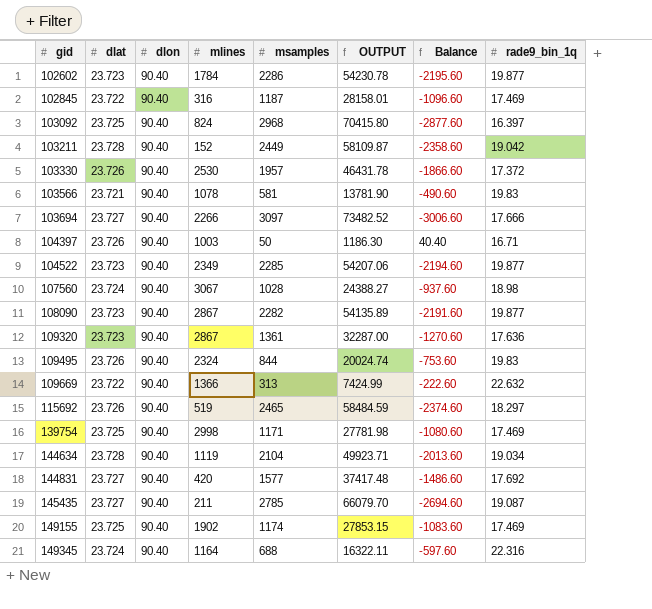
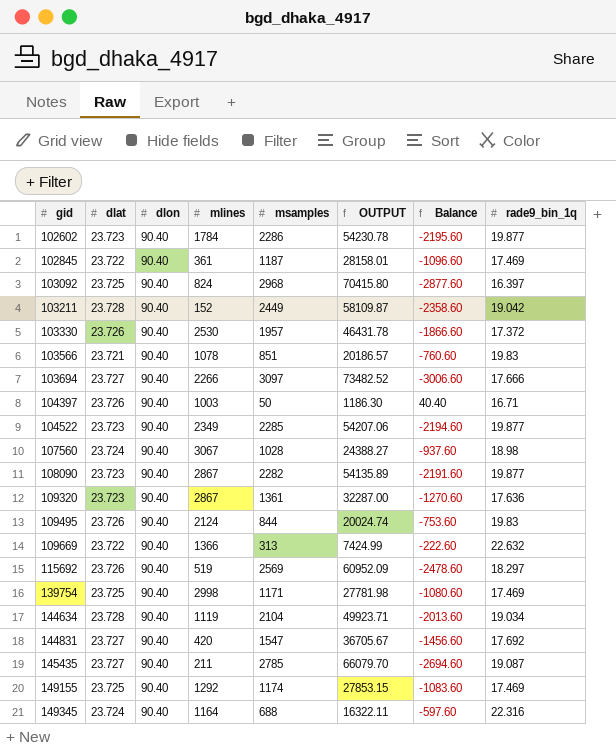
102845 | mlines: 316 -> 361
103566 | msamples: 581 -> 851
103566 | OUTPUT: 13781.90 -> 20186.57
103566 | Balance: -490.60 -> -760.60
109495 | mlines: 2324 -> 2124
115692 | msamples: 2465 -> 2569
115692 | OUTPUT: 58484.59 -> 60952.09
115692 | Balance: -2374.60 -> -2478.60
144831 | msamples: 1577 -> 1547
144831 | OUTPUT: 37417.48 -> 36705.67
144831 | Balance: -1486.60 -> -1456.60
149155 | mlines: 1902 -> 1292

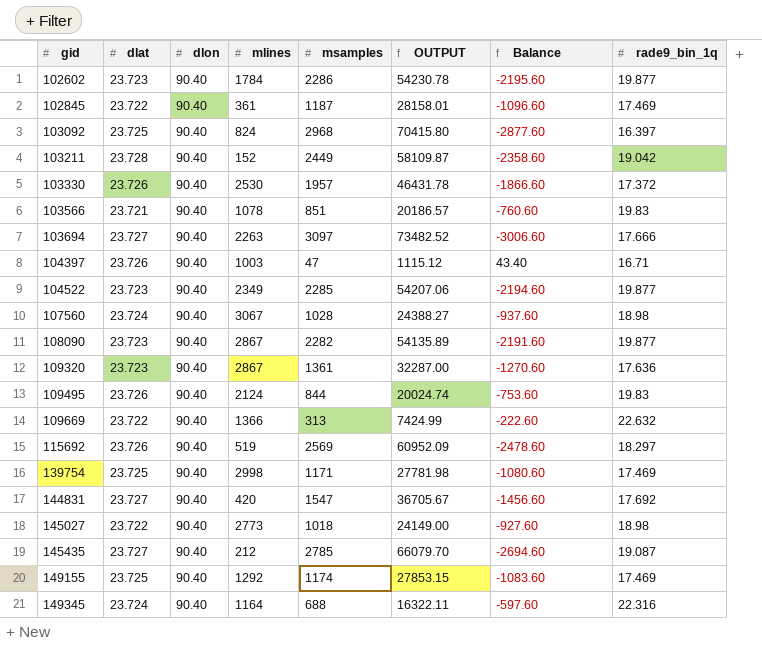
row 144634: 23.728 | 90.40 | 1119 | 2104 | 49923.71 | -2013.60 | 19.034 -> none
103694 | mlines: 2266 -> 2263
104397 | msamples: 50 -> 47
104397 | OUTPUT: 1186.30 -> 1115.12
104397 | Balance: 40.40 -> 43.40
row 145027: none -> 23.722 | 90.40 | 2773 | 1018 | 24149.00 | -927.60 | 18.98
145435 | mlines: 211 -> 212

